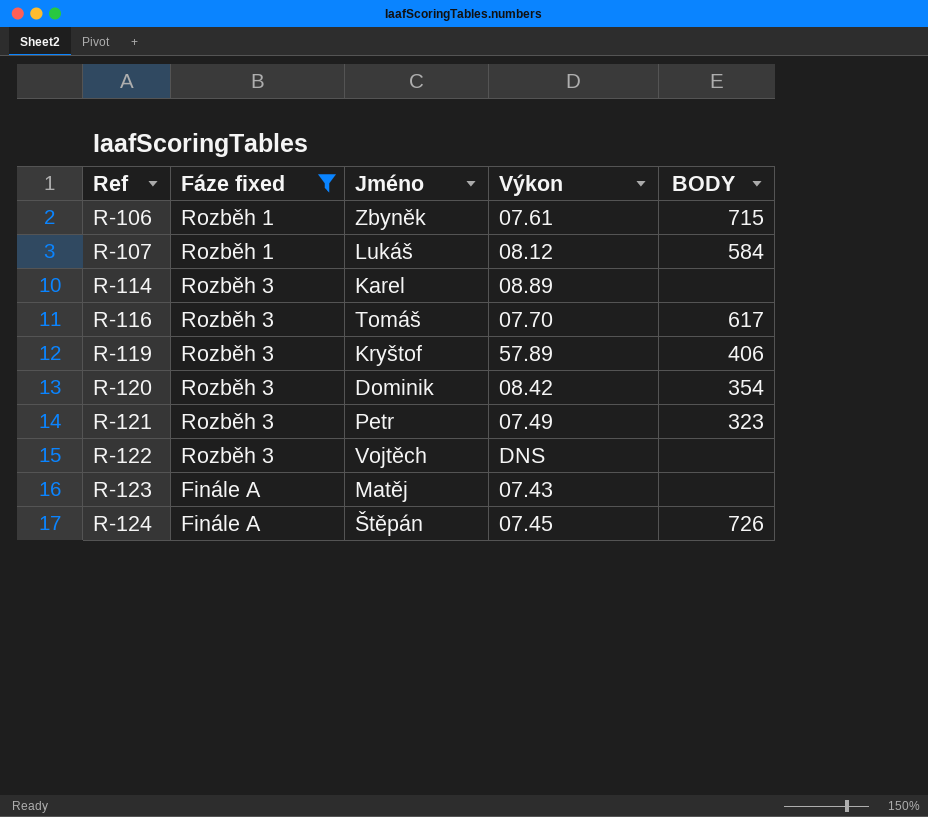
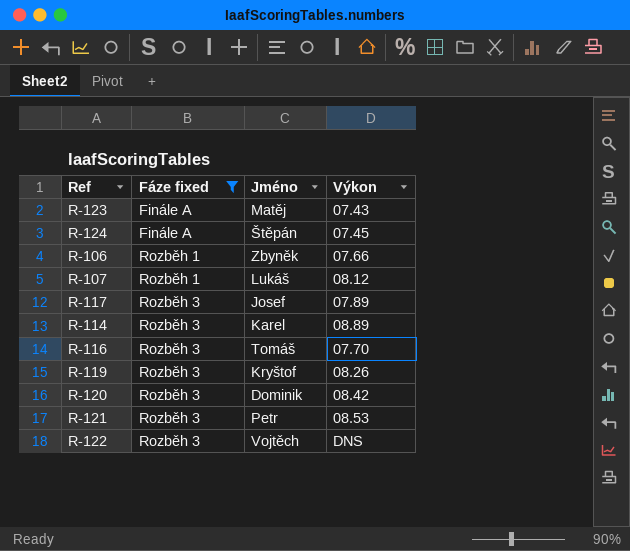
row order: Ref ascending -> Fáze fixed ascending
column BODY | position: 5 -> none
R-106 | Výkon: 07.61 -> 07.66
row R-117: none -> Rozběh 3 | Josef | 07.89
R-119 | Výkon: 57.89 -> 08.26
R-121 | Výkon: 07.49 -> 08.53

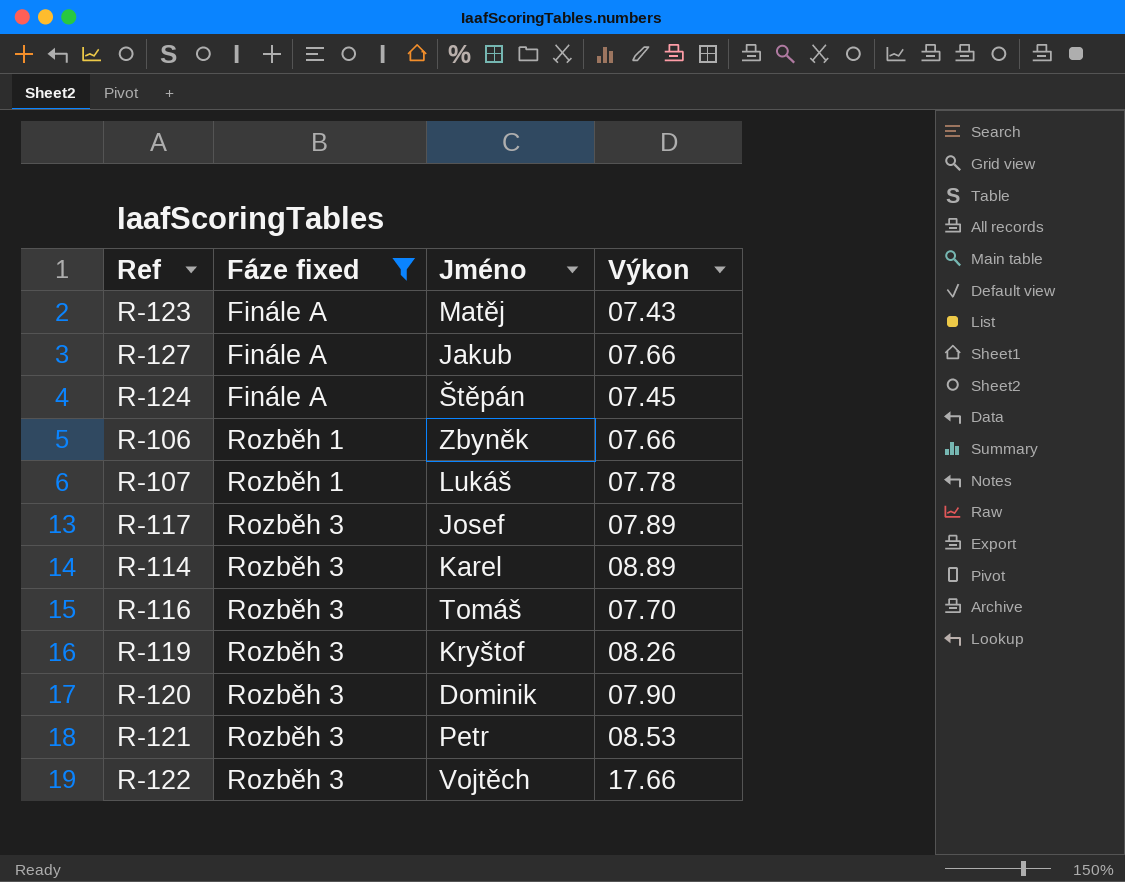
row R-127: none -> Finále A | Jakub | 07.66
R-107 | Výkon: 08.12 -> 07.78
R-120 | Výkon: 08.42 -> 07.90
R-122 | Výkon: DNS -> 17.66

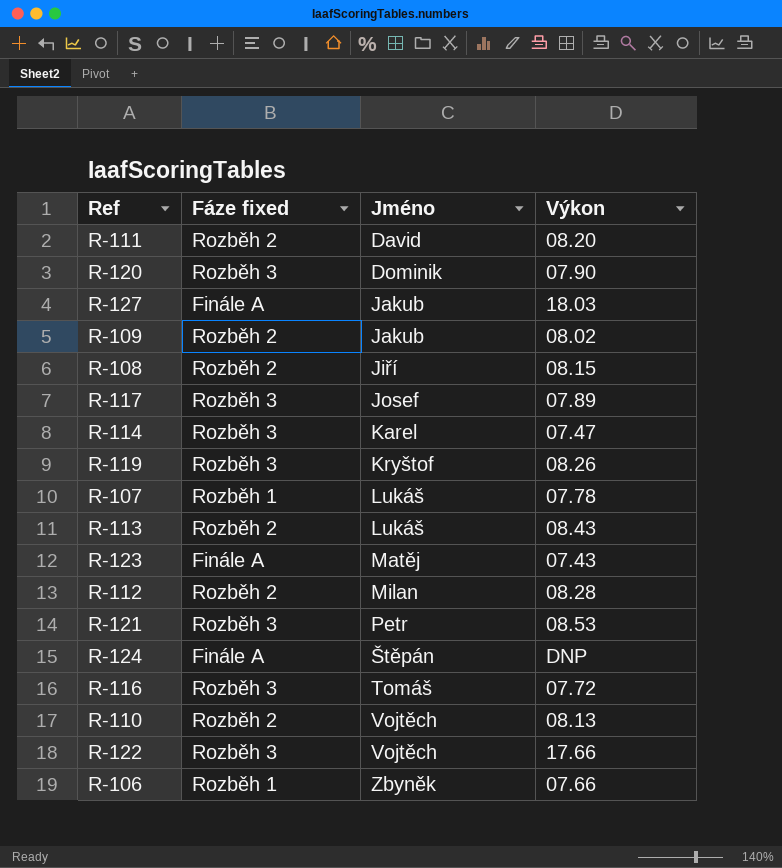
filter: Fáze fixed != Rozběh 2 -> none
row order: Fáze fixed ascending -> Jméno ascending
R-127 | Výkon: 07.66 -> 18.03
R-114 | Výkon: 08.89 -> 07.47
R-124 | Výkon: 07.45 -> DNP
R-116 | Výkon: 07.70 -> 07.72

